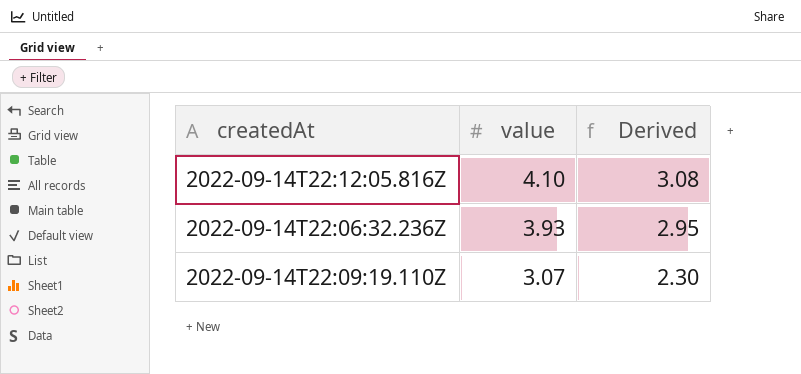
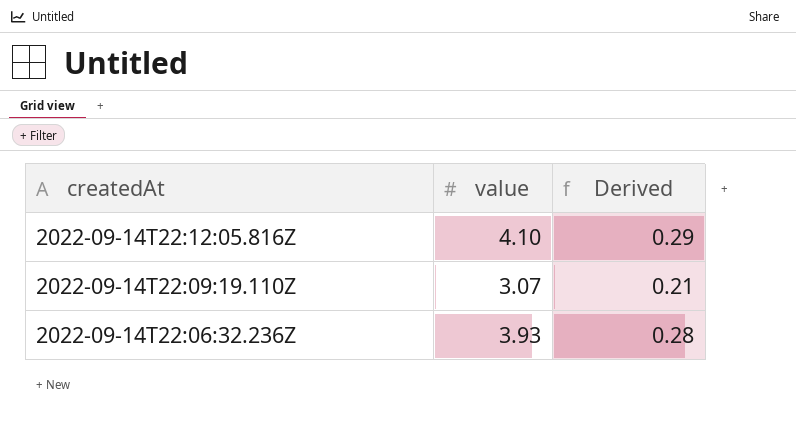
row order: value descending -> createdAt descending
column Derived | formula: [value] * 0.75 -> [value] * 0.07

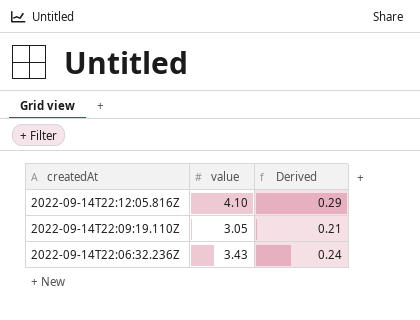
2022-09-14T22:09:19.110Z | value: 3.07 -> 3.05
2022-09-14T22:06:32.236Z | value: 3.93 -> 3.43
2022-09-14T22:06:32.236Z | Derived: 0.28 -> 0.24

